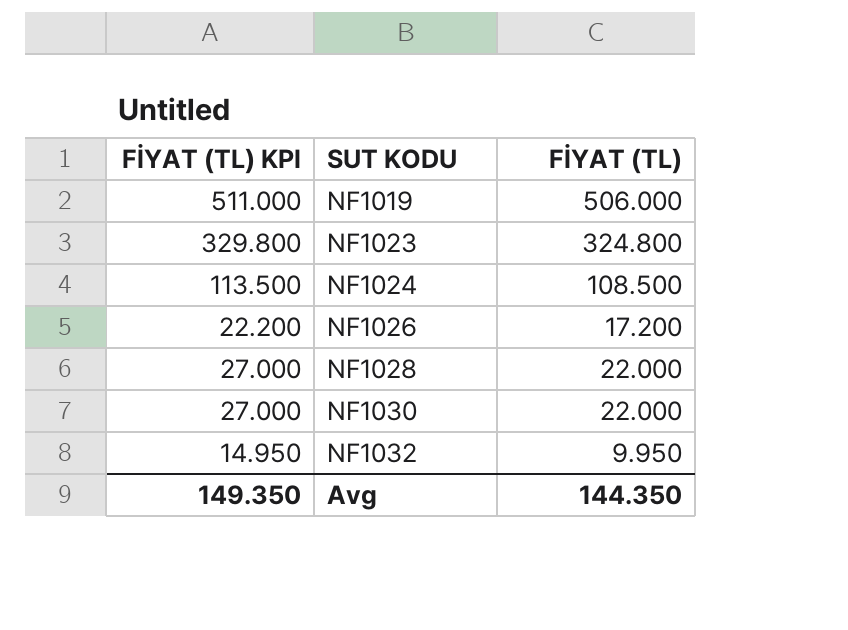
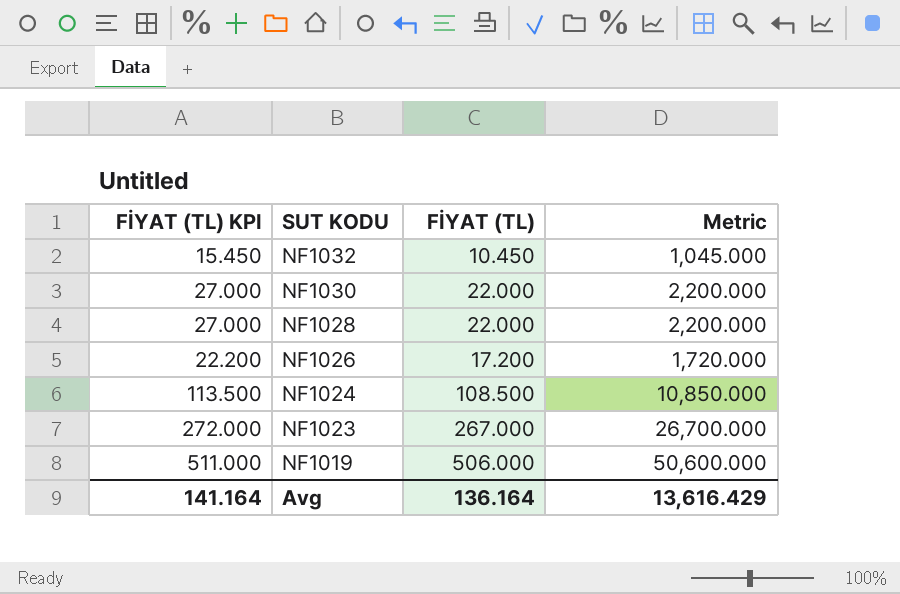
row order: SUT KODU ascending -> SUT KODU descending
column Metric | formula: none -> [FİYAT (TL)] * 100
NF1032 | FİYAT (TL) KPI: 14.950 -> 15.450
NF1032 | FİYAT (TL): 9.950 -> 10.450
NF1023 | FİYAT (TL) KPI: 329.800 -> 272.000
NF1023 | FİYAT (TL): 324.800 -> 267.000
Avg | FİYAT (TL) KPI: 149.350 -> 141.164
Avg | FİYAT (TL): 144.350 -> 136.164

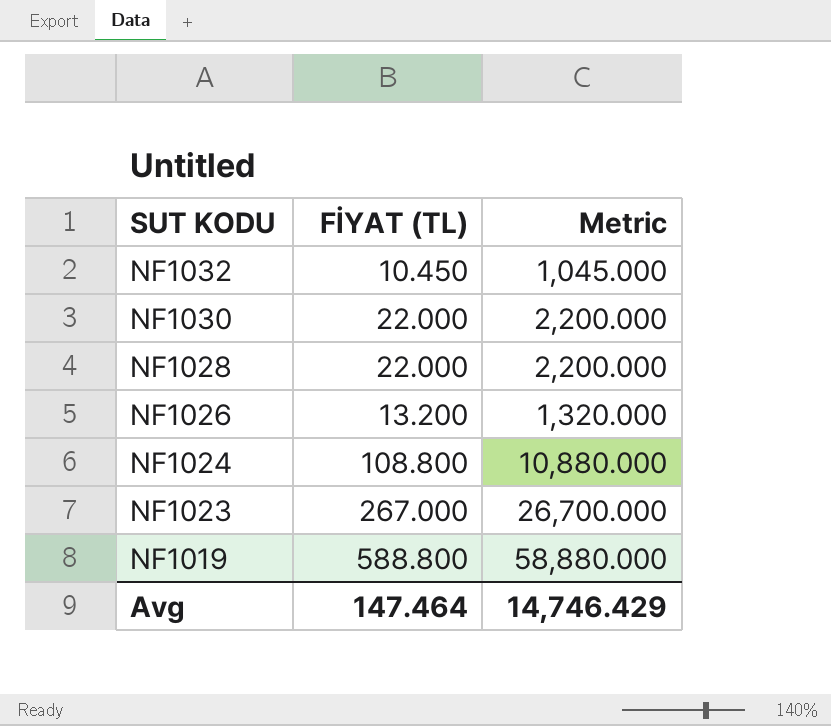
column FİYAT (TL) KPI | formula: [FİYAT (TL)] + 5 -> none
NF1026 | FİYAT (TL): 17.200 -> 13.200
NF1026 | Metric: 1,720.000 -> 1,320.000
NF1024 | FİYAT (TL): 108.500 -> 108.800
NF1024 | Metric: 10,850.000 -> 10,880.000
NF1019 | FİYAT (TL): 506.000 -> 588.800
NF1019 | Metric: 50,600.000 -> 58,880.000
Avg | FİYAT (TL): 136.164 -> 147.464
Avg | Metric: 13,616.429 -> 14,746.429

